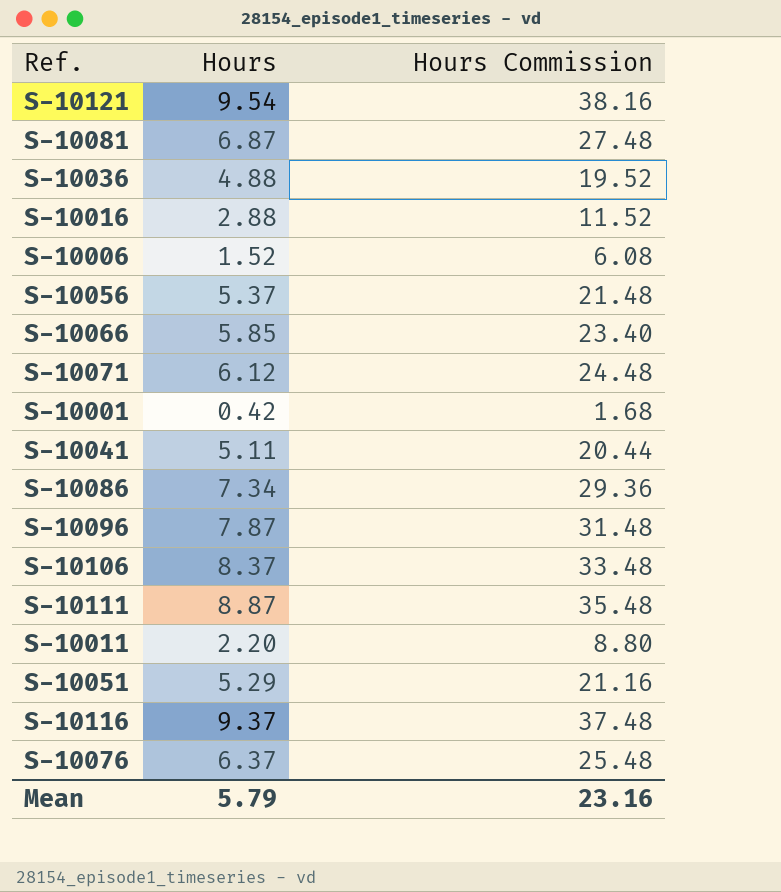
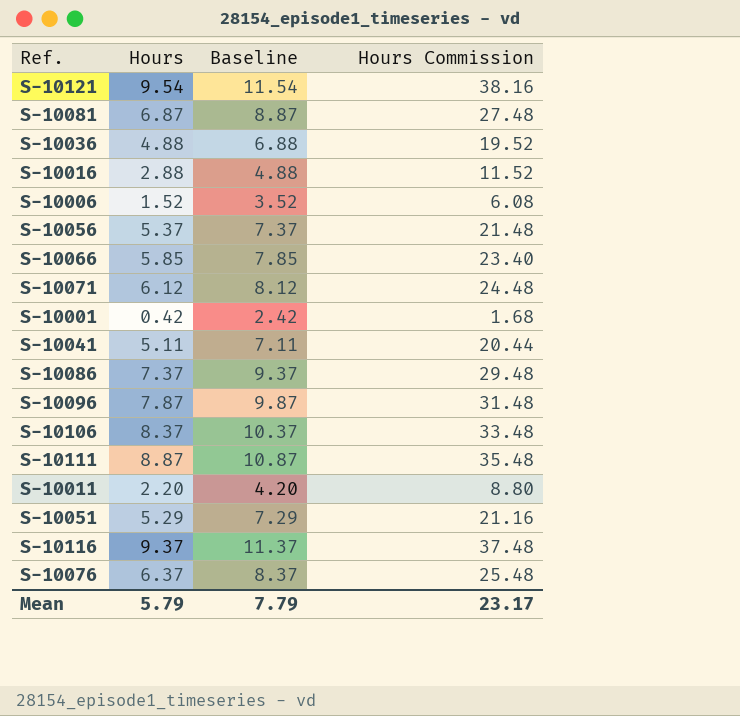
column Baseline | formula: none -> [Hours] + 2
S-10086 | Hours: 7.34 -> 7.37
S-10086 | Hours Commission: 29.36 -> 29.48
Mean | Hours Commission: 23.16 -> 23.17

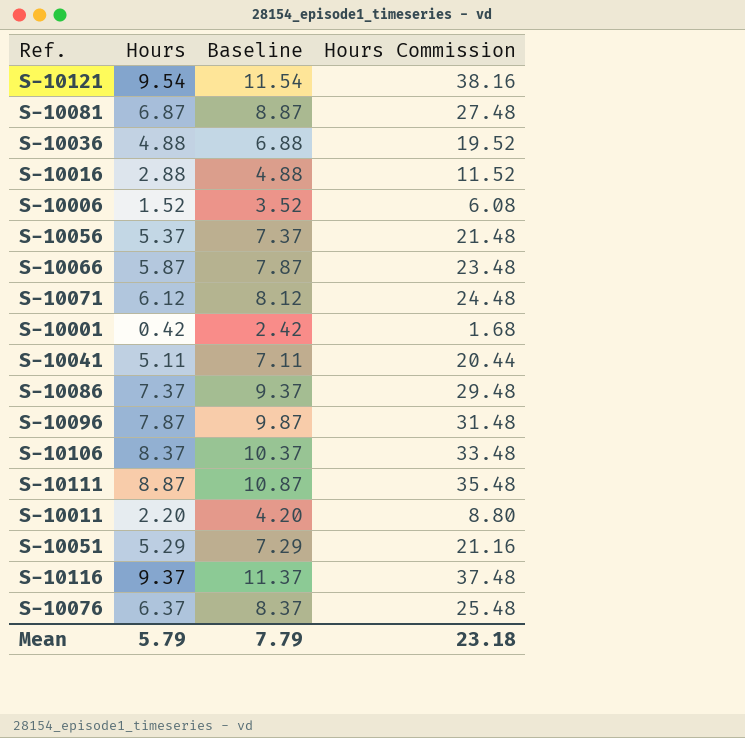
S-10066 | Hours: 5.85 -> 5.87
S-10066 | Baseline: 7.85 -> 7.87
S-10066 | Hours Commission: 23.40 -> 23.48
Mean | Hours Commission: 23.17 -> 23.18

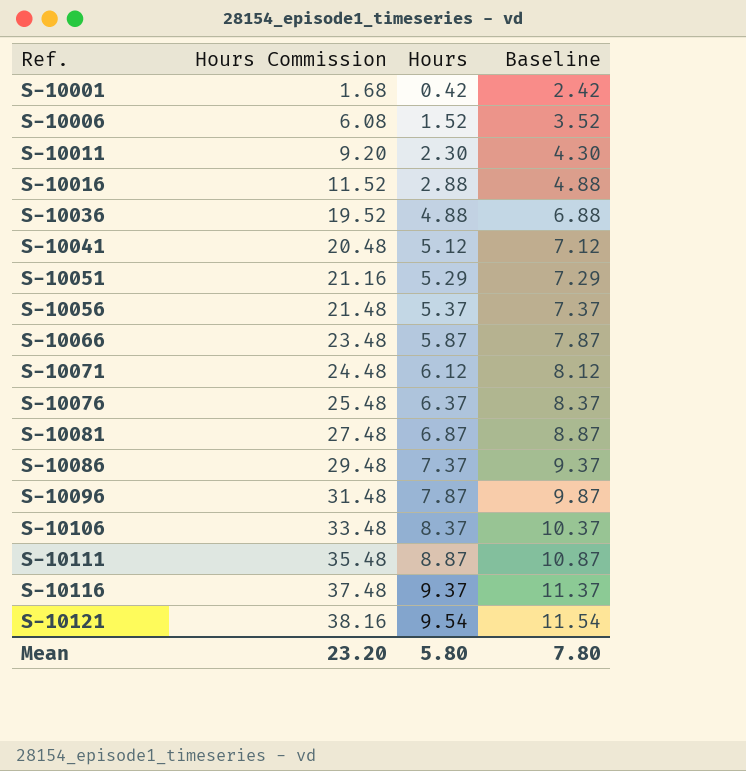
row order: none -> Ref. ascending
column Hours Commission | position: 4 -> 2
S-10011 | Hours Commission: 8.80 -> 9.20
S-10011 | Hours: 2.20 -> 2.30
S-10011 | Baseline: 4.20 -> 4.30
S-10041 | Hours Commission: 20.44 -> 20.48
S-10041 | Hours: 5.11 -> 5.12
S-10041 | Baseline: 7.11 -> 7.12
Mean | Hours Commission: 23.18 -> 23.20
Mean | Hours: 5.79 -> 5.80
Mean | Baseline: 7.79 -> 7.80

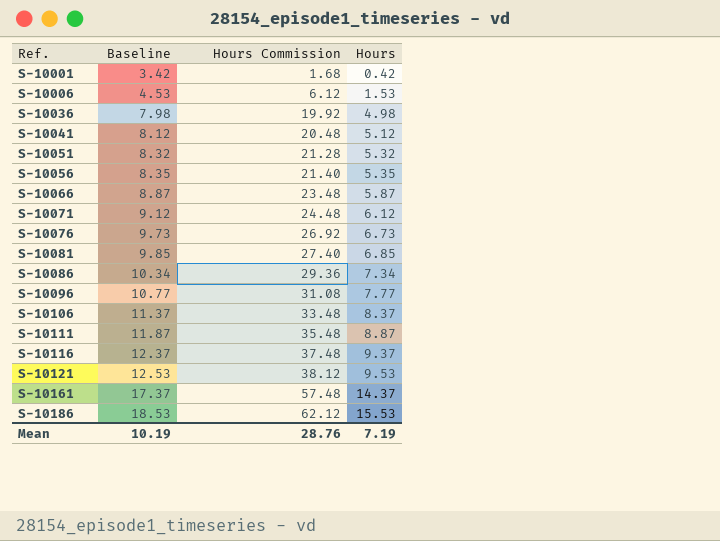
column Baseline | formula: [Hours] + 2 -> [Hours] + 3
column Baseline | position: 4 -> 2
row S-10011: 9.20 | 2.30 | 4.30 -> none
row S-10016: 11.52 | 2.88 | 4.88 -> none
S-10006 | Hours Commission: 6.08 -> 6.12
S-10006 | Hours: 1.52 -> 1.53
S-10036 | Hours Commission: 19.52 -> 19.92
S-10036 | Hours: 4.88 -> 4.98
S-10051 | Hours Commission: 21.16 -> 21.28
S-10051 | Hours: 5.29 -> 5.32
S-10056 | Hours Commission: 21.48 -> 21.40
S-10056 | Hours: 5.37 -> 5.35
S-10076 | Hours Commission: 25.48 -> 26.92
S-10076 | Hours: 6.37 -> 6.73
S-10081 | Hours Commission: 27.48 -> 27.40
S-10081 | Hours: 6.87 -> 6.85
S-10086 | Hours Commission: 29.48 -> 29.36
S-10086 | Hours: 7.37 -> 7.34
S-10096 | Hours Commission: 31.48 -> 31.08
S-10096 | Hours: 7.87 -> 7.77
S-10121 | Hours Commission: 38.16 -> 38.12
S-10121 | Hours: 9.54 -> 9.53
row S-10161: none -> 17.37 | 57.48 | 14.37
row S-10186: none -> 18.53 | 62.12 | 15.53
Mean | Baseline: 7.80 -> 10.19
Mean | Hours Commission: 23.20 -> 28.76
Mean | Hours: 5.80 -> 7.19

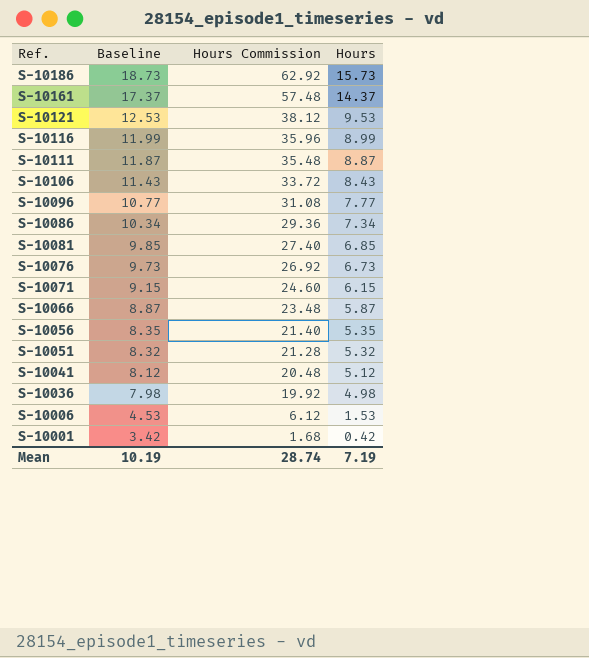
row order: Ref. ascending -> Ref. descending
S-10186 | Baseline: 18.53 -> 18.73
S-10186 | Hours Commission: 62.12 -> 62.92
S-10186 | Hours: 15.53 -> 15.73
S-10116 | Baseline: 12.37 -> 11.99
S-10116 | Hours Commission: 37.48 -> 35.96
S-10116 | Hours: 9.37 -> 8.99
S-10106 | Baseline: 11.37 -> 11.43
S-10106 | Hours Commission: 33.48 -> 33.72
S-10106 | Hours: 8.37 -> 8.43
S-10071 | Baseline: 9.12 -> 9.15
S-10071 | Hours Commission: 24.48 -> 24.60
S-10071 | Hours: 6.12 -> 6.15
Mean | Hours Commission: 28.76 -> 28.74

